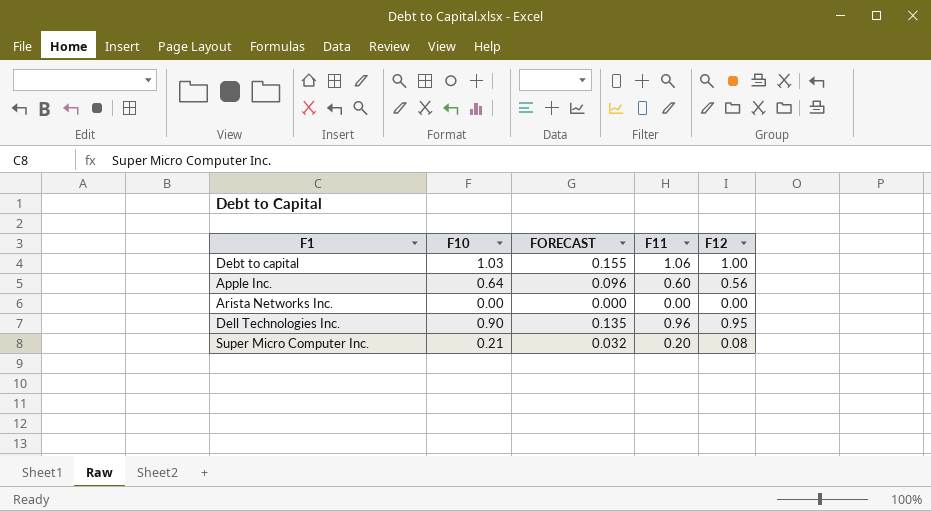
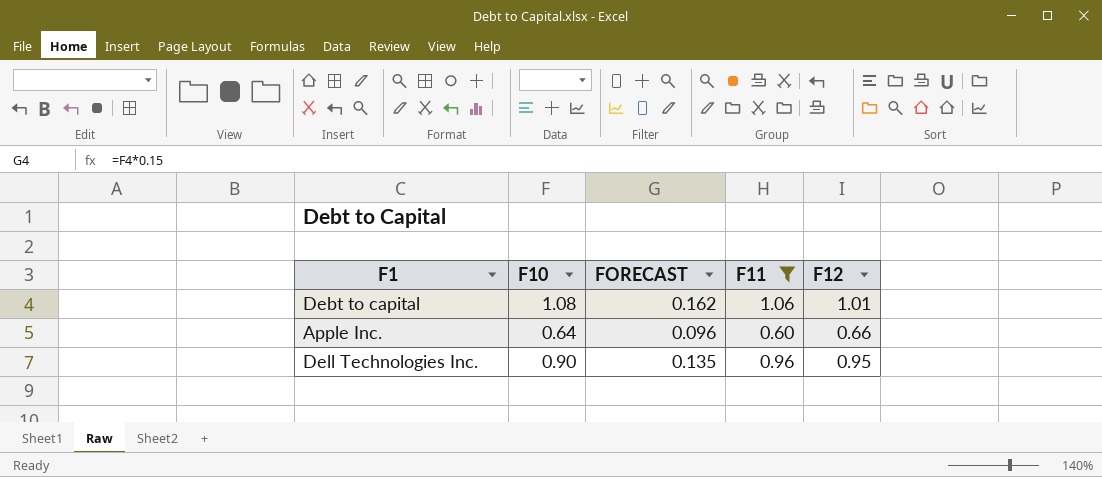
filter: none -> F11 >= 0.60
Debt to capital | F10: 1.03 -> 1.08
Debt to capital | FORECAST: 0.155 -> 0.162
Debt to capital | F12: 1.00 -> 1.01
Apple Inc. | F12: 0.56 -> 0.66

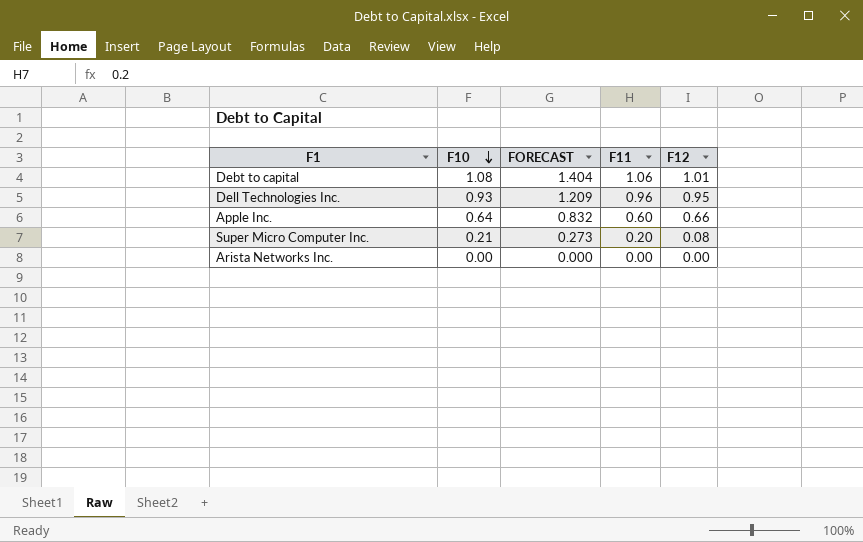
filter: F11 >= 0.60 -> none
row order: none -> F10 descending
column FORECAST | formula: [F10] * 0.15 -> [F10] * 1.3
Dell Technologies Inc. | F10: 0.90 -> 0.93

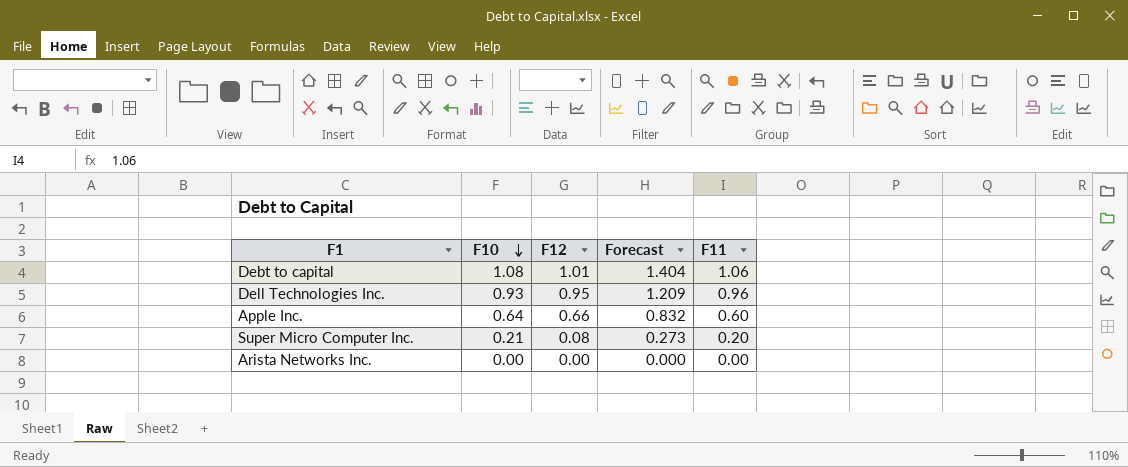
column F12 | position: 5 -> 3
column name: FORECAST -> Forecast

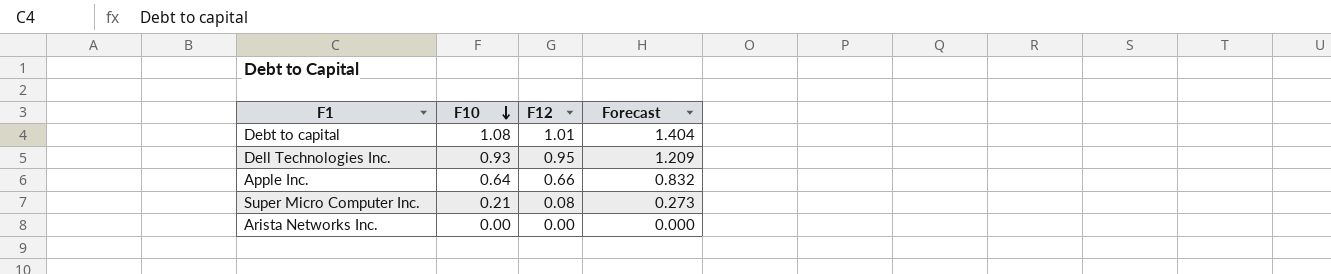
column F11 | position: 5 -> none

